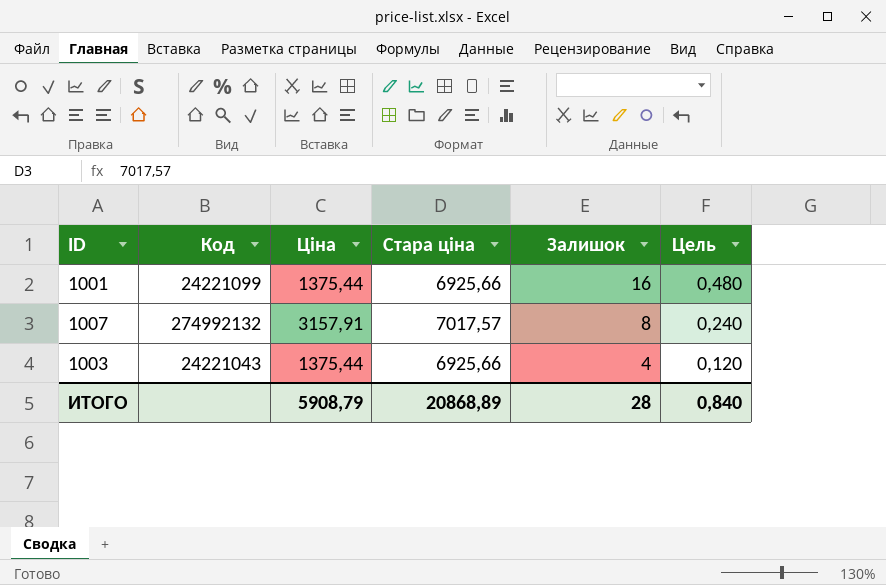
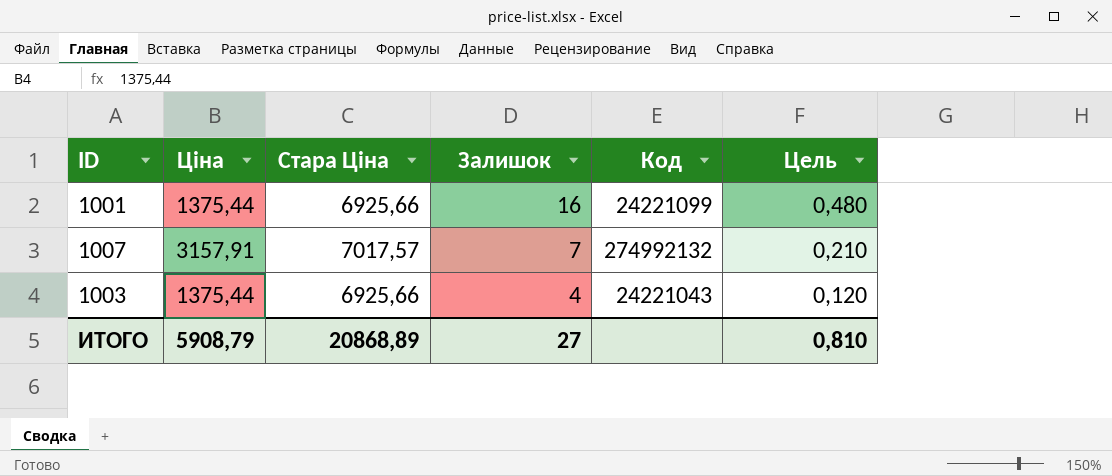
column name: Стара ціна -> Стара Ціна
column Код | position: 2 -> 5
1007 | Залишок: 8 -> 7
1007 | Цель: 0,240 -> 0,210
ИТОГО | Залишок: 28 -> 27
ИТОГО | Цель: 0,840 -> 0,810

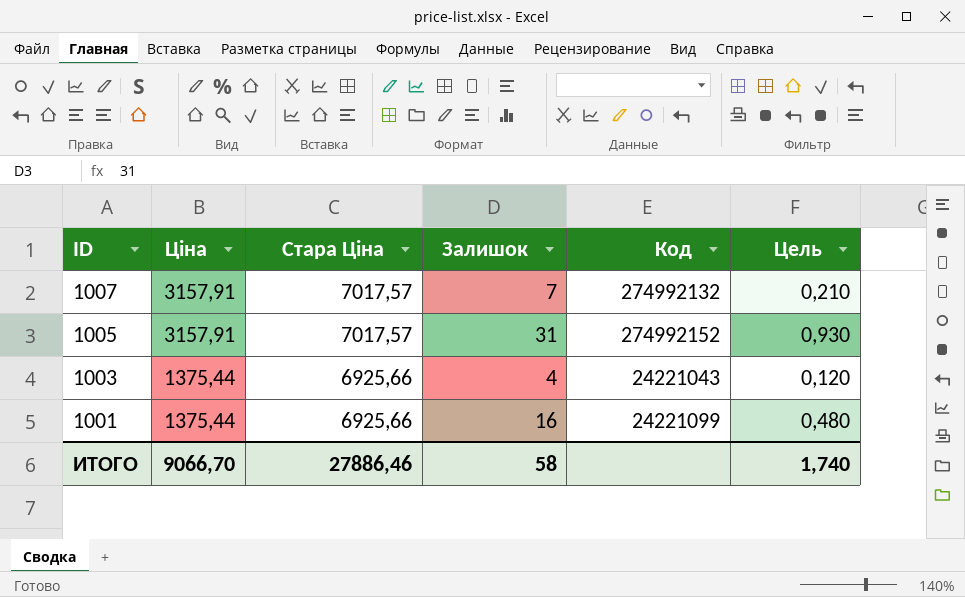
row order: Залишок descending -> ID descending
row 1005: none -> 3157,91 | 7017,57 | 31 | 274992152 | 0,930
ИТОГО | Ціна: 5908,79 -> 9066,70
ИТОГО | Стара Ціна: 20868,89 -> 27886,46
ИТОГО | Залишок: 27 -> 58
ИТОГО | Цель: 0,810 -> 1,740

